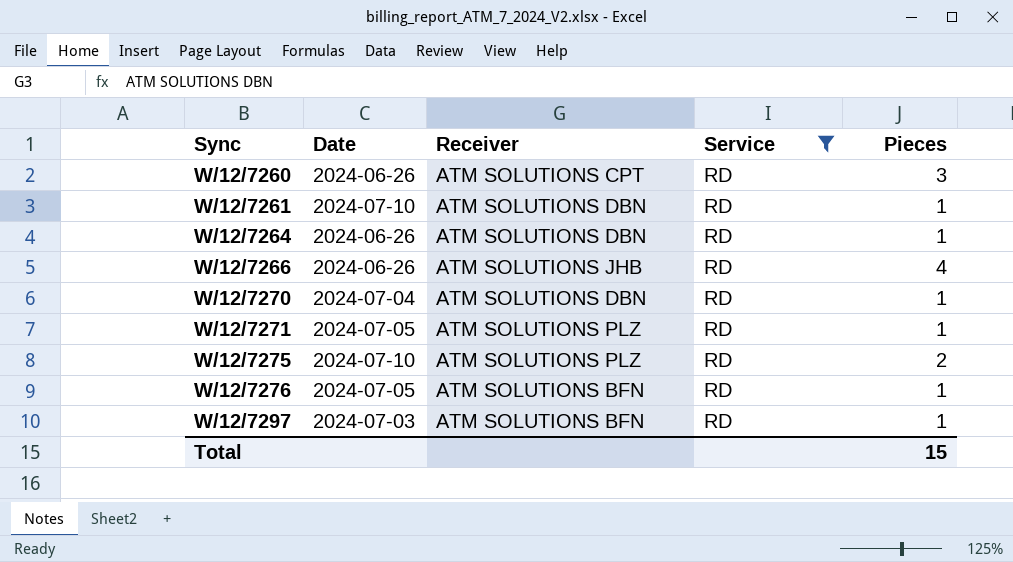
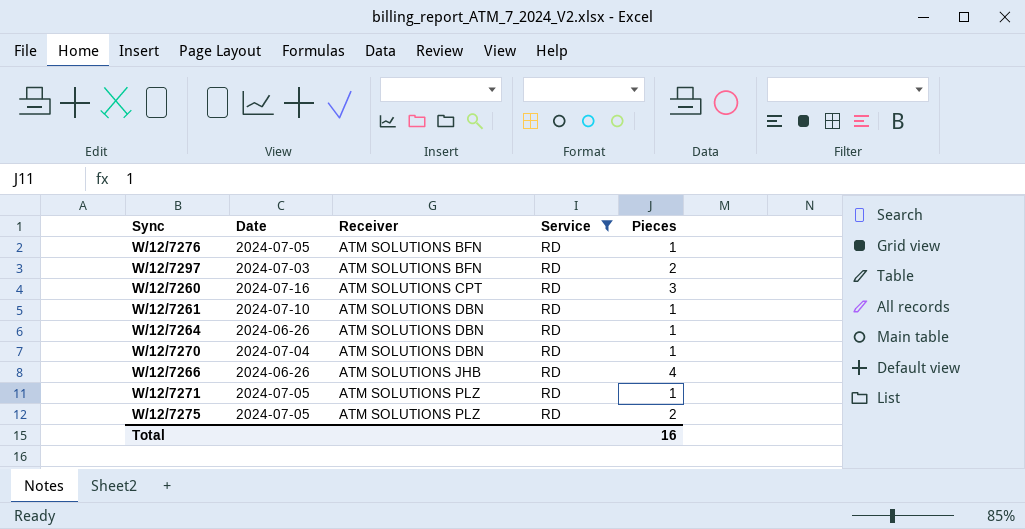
row order: Sync ascending -> Receiver ascending
W/12/7297 | Pieces: 1 -> 2
W/12/7260 | Date: 2024-06-26 -> 2024-07-16
W/12/7275 | Date: 2024-07-10 -> 2024-07-05
Total | Pieces: 15 -> 16

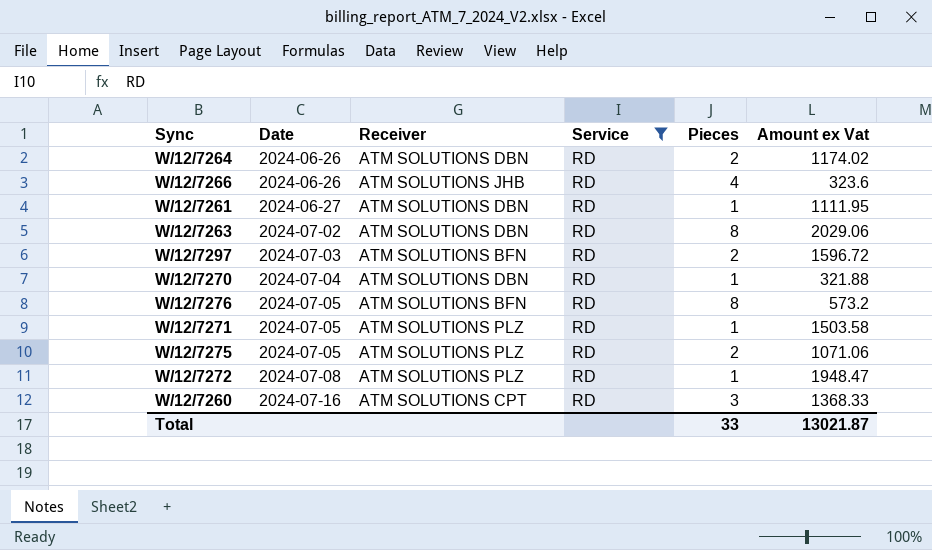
row order: Receiver ascending -> Date ascending
column Amount ex Vat | position: none -> 6
W/12/7264 | Pieces: 1 -> 2
W/12/7261 | Date: 2024-07-10 -> 2024-06-27
row W/12/7263: none -> 2024-07-02 | ATM SOLUTIONS DBN | RD | 8 | 2029.06
W/12/7276 | Pieces: 1 -> 8
row W/12/7272: none -> 2024-07-08 | ATM SOLUTIONS PLZ | RD | 1 | 1948.47
Total | Pieces: 16 -> 33

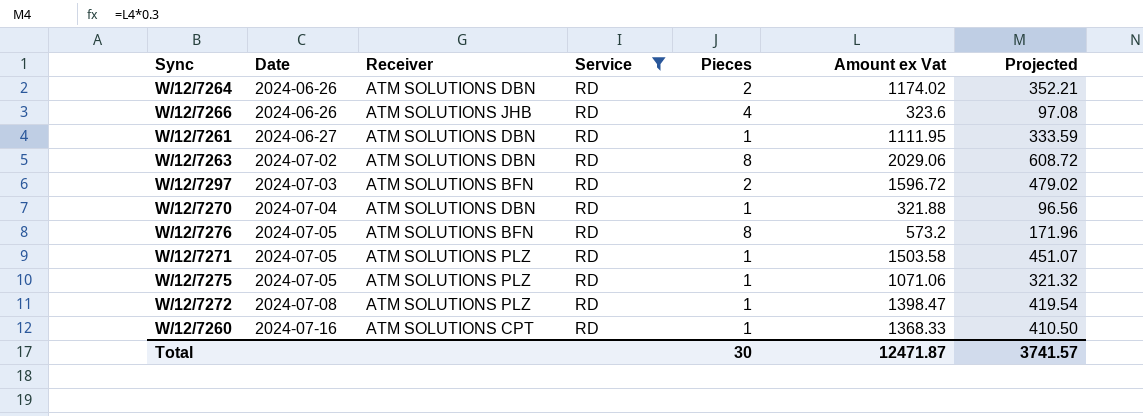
column Projected | formula: none -> [Amount ex Vat] * 0.3
W/12/7275 | Pieces: 2 -> 1
W/12/7272 | Amount ex Vat: 1948.47 -> 1398.47
W/12/7260 | Pieces: 3 -> 1
Total | Pieces: 33 -> 30
Total | Amount ex Vat: 13021.87 -> 12471.87

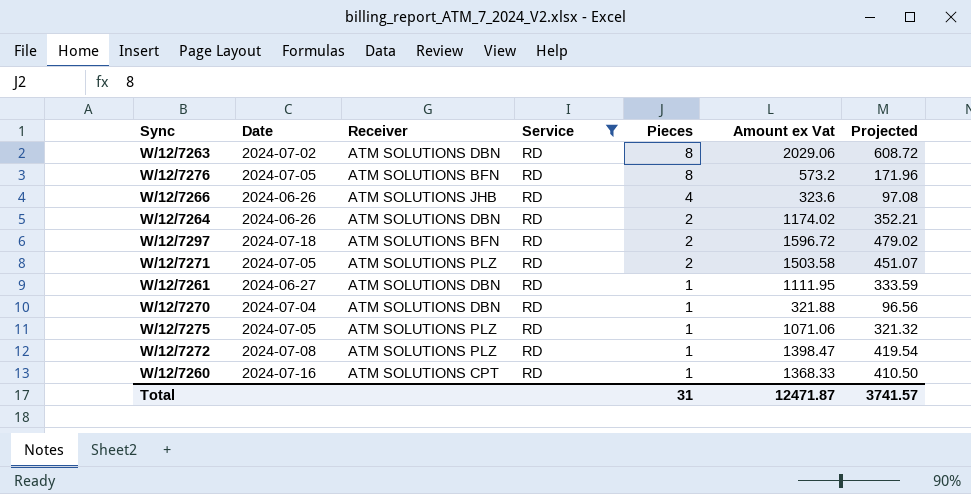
row order: Date ascending -> Pieces descending
W/12/7297 | Date: 2024-07-03 -> 2024-07-18
W/12/7271 | Pieces: 1 -> 2
Total | Pieces: 30 -> 31

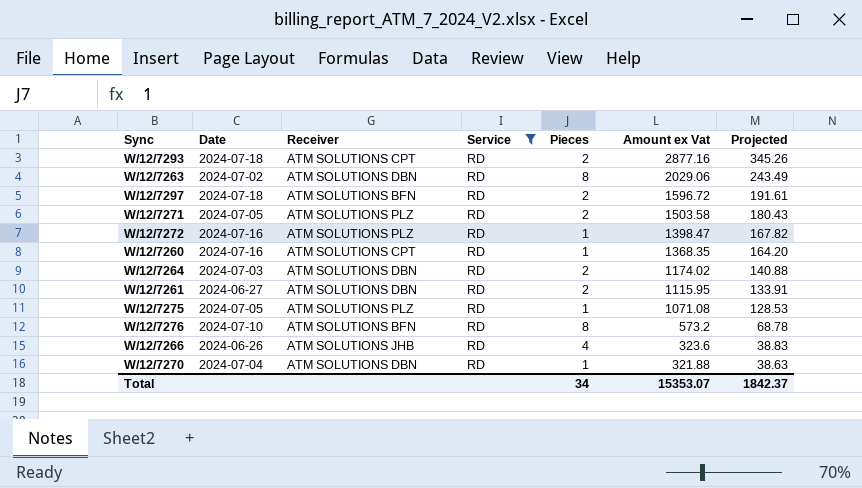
row order: Pieces descending -> Amount ex Vat descending
column Projected | formula: [Amount ex Vat] * 0.3 -> [Amount ex Vat] * 0.12
row W/12/7293: none -> 2024-07-18 | ATM SOLUTIONS CPT | RD | 2 | 2877.16 | 345.26
W/12/7272 | Date: 2024-07-08 -> 2024-07-16
W/12/7260 | Amount ex Vat: 1368.33 -> 1368.35
W/12/7264 | Date: 2024-06-26 -> 2024-07-03
W/12/7261 | Pieces: 1 -> 2
W/12/7261 | Amount ex Vat: 1111.95 -> 1115.95
W/12/7275 | Amount ex Vat: 1071.06 -> 1071.08
W/12/7276 | Date: 2024-07-05 -> 2024-07-10
Total | Pieces: 31 -> 34
Total | Amount ex Vat: 12471.87 -> 15353.07
Total | Projected: 3741.57 -> 1842.37

